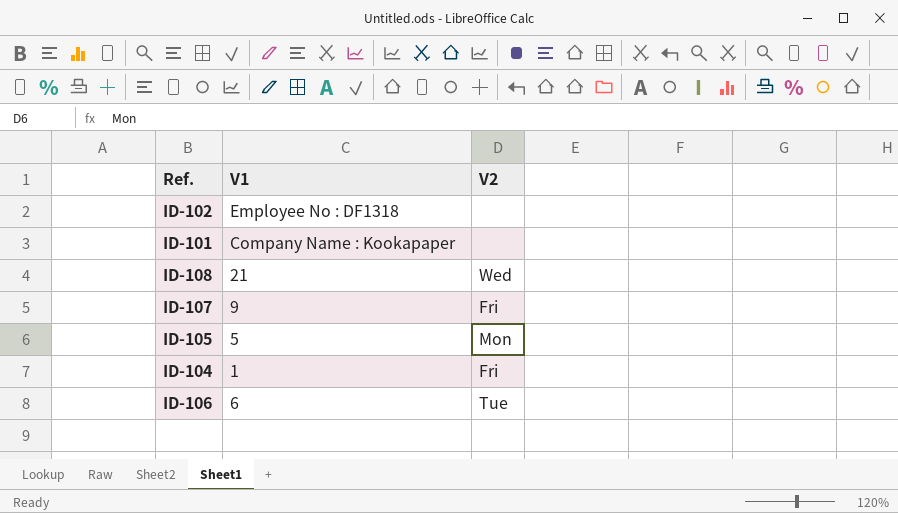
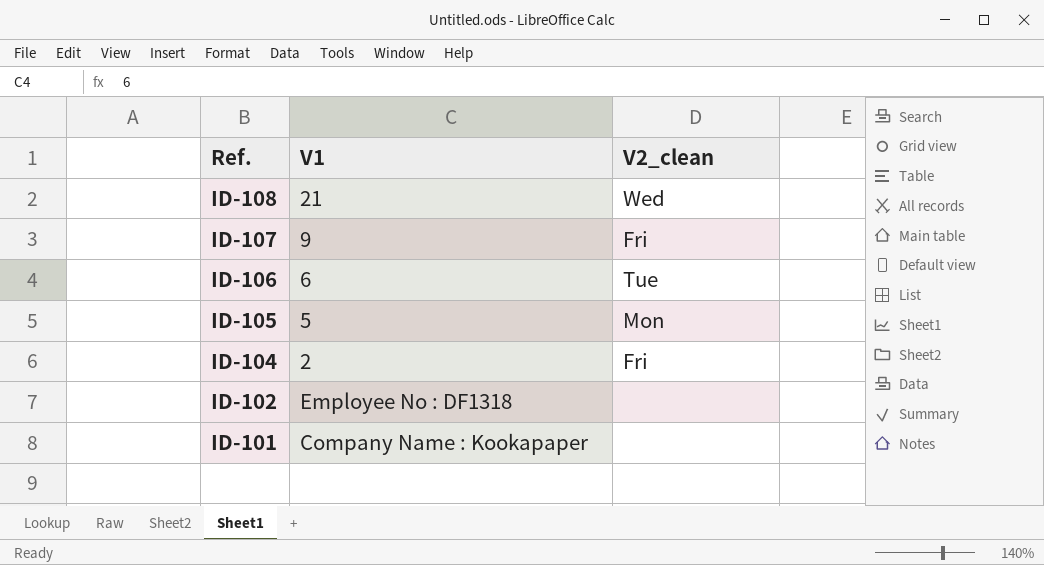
row order: none -> Ref. descending
column name: V2 -> V2_clean
ID-104 | V1: 1 -> 2

